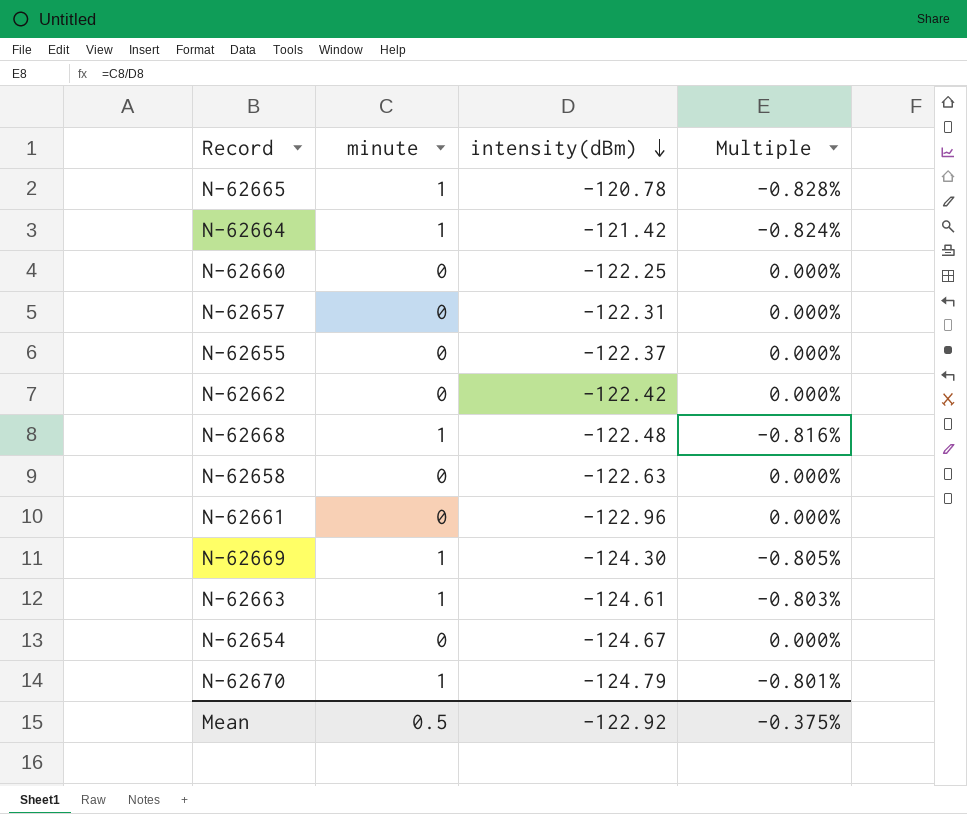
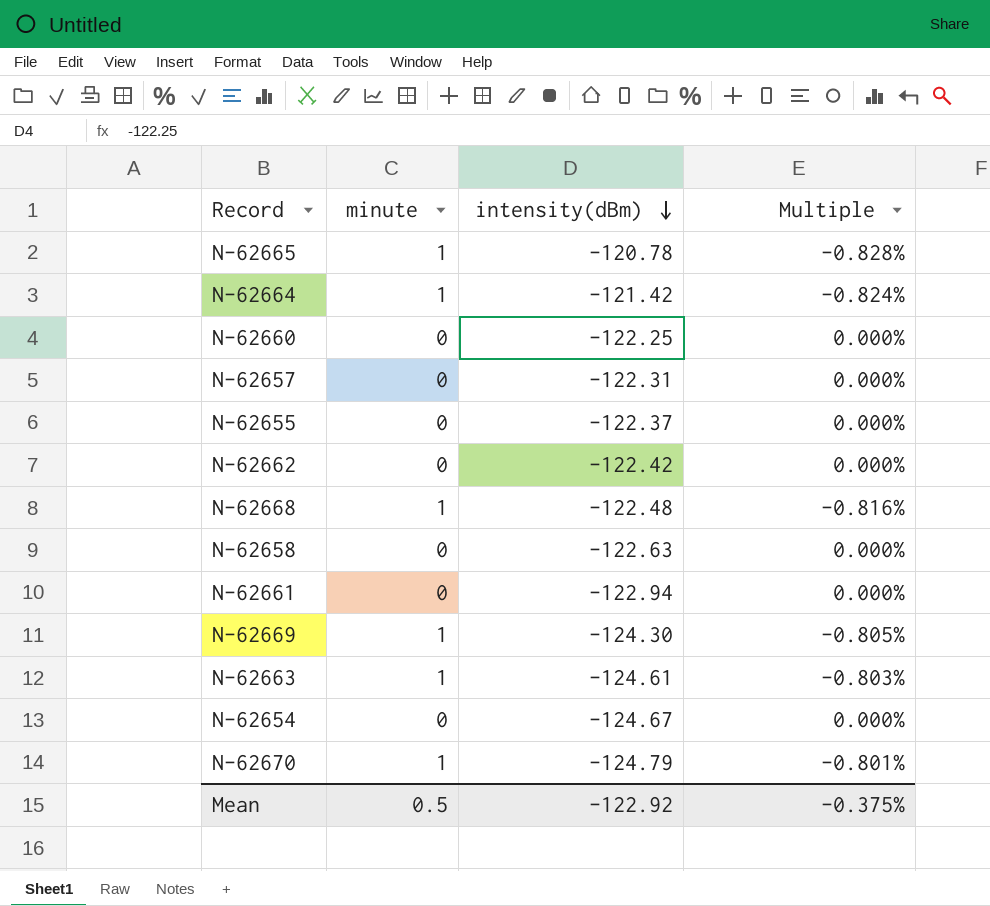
N-62661 | intensity(dBm): -122.96 -> -122.94

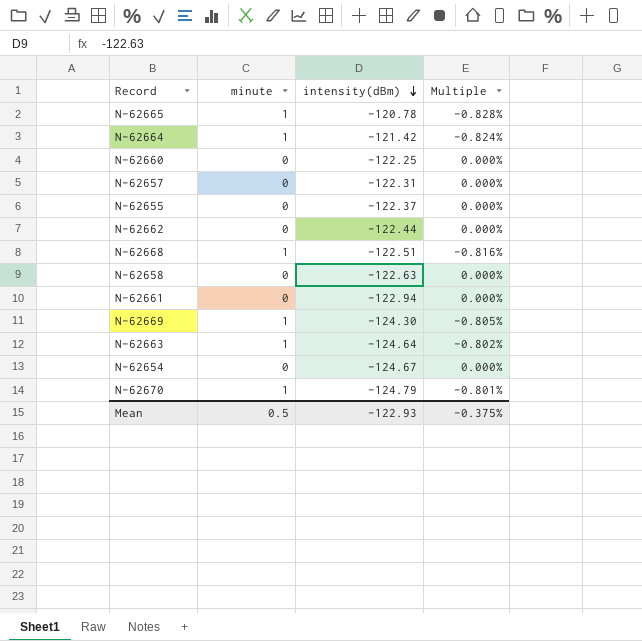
N-62662 | intensity(dBm): -122.42 -> -122.44
N-62668 | intensity(dBm): -122.48 -> -122.51
N-62663 | intensity(dBm): -124.61 -> -124.64
N-62663 | Multiple: -0.803% -> -0.802%
Mean | intensity(dBm): -122.92 -> -122.93

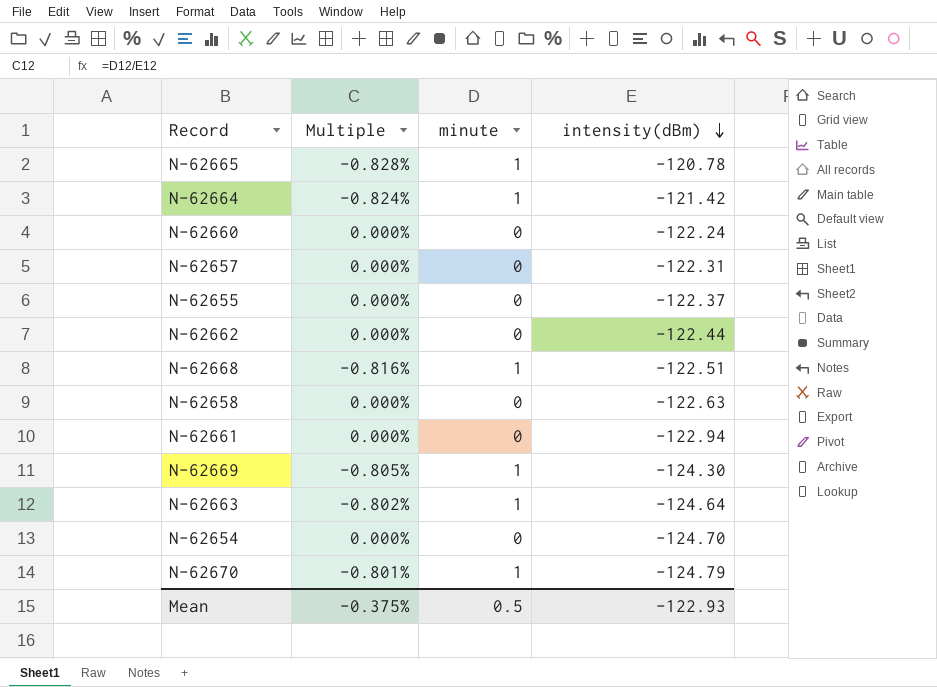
column Multiple | position: 4 -> 2
N-62660 | intensity(dBm): -122.25 -> -122.24
N-62654 | intensity(dBm): -124.67 -> -124.70

